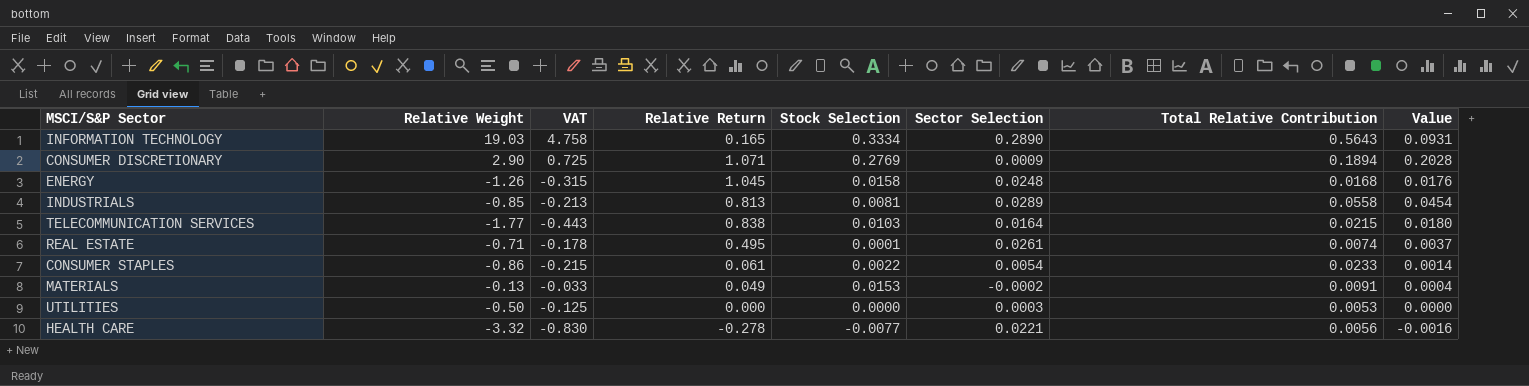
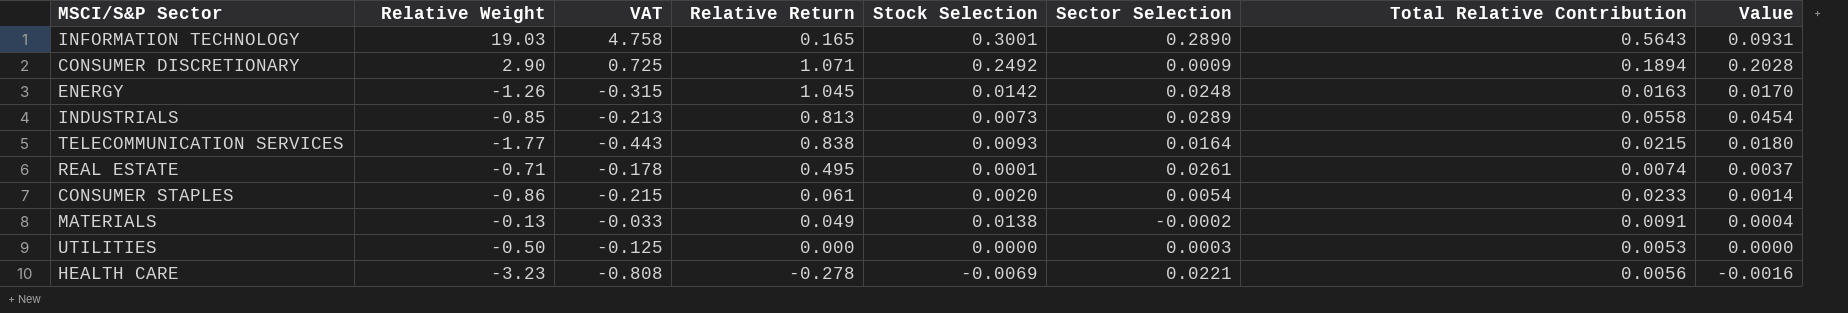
INFORMATION TECHNOLOGY | Stock Selection: 0.3334 -> 0.3001
CONSUMER DISCRETIONARY | Stock Selection: 0.2769 -> 0.2492
ENERGY | Stock Selection: 0.0158 -> 0.0142
ENERGY | Total Relative Contribution: 0.0168 -> 0.0163
ENERGY | Value: 0.0176 -> 0.0170
INDUSTRIALS | Stock Selection: 0.0081 -> 0.0073
TELECOMMUNICATION SERVICES | Stock Selection: 0.0103 -> 0.0093
CONSUMER STAPLES | Stock Selection: 0.0022 -> 0.0020
MATERIALS | Stock Selection: 0.0153 -> 0.0138
HEALTH CARE | Relative Weight: -3.32 -> -3.23
HEALTH CARE | VAT: -0.830 -> -0.808
HEALTH CARE | Stock Selection: -0.0077 -> -0.0069

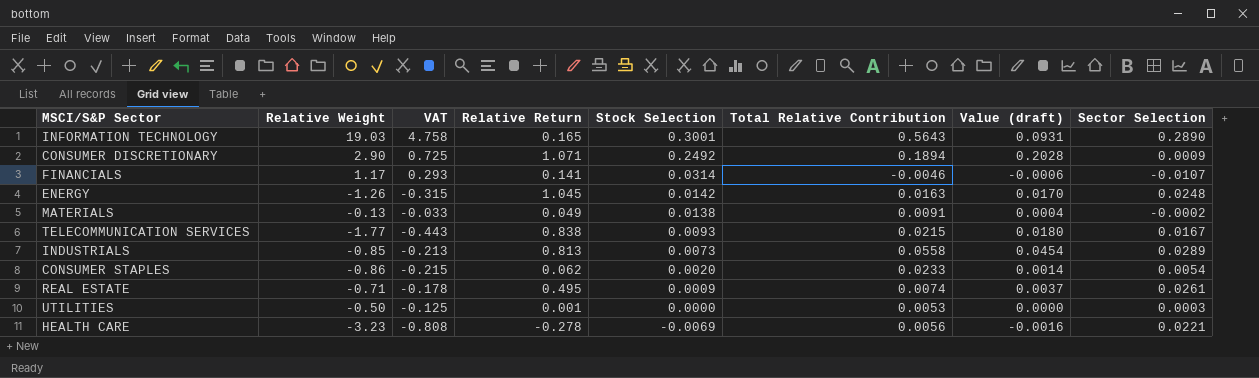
row order: none -> Stock Selection descending
column name: Value -> Value (draft)
column Sector Selection | position: 6 -> 8
row FINANCIALS: none -> 1.17 | 0.293 | 0.141 | 0.0314 | -0.0046 | -0.0006 | -0.0107
TELECOMMUNICATION SERVICES | Sector Selection: 0.0164 -> 0.0167
CONSUMER STAPLES | Relative Return: 0.061 -> 0.062
REAL ESTATE | Stock Selection: 0.0001 -> 0.0009
UTILITIES | Relative Return: 0.000 -> 0.001

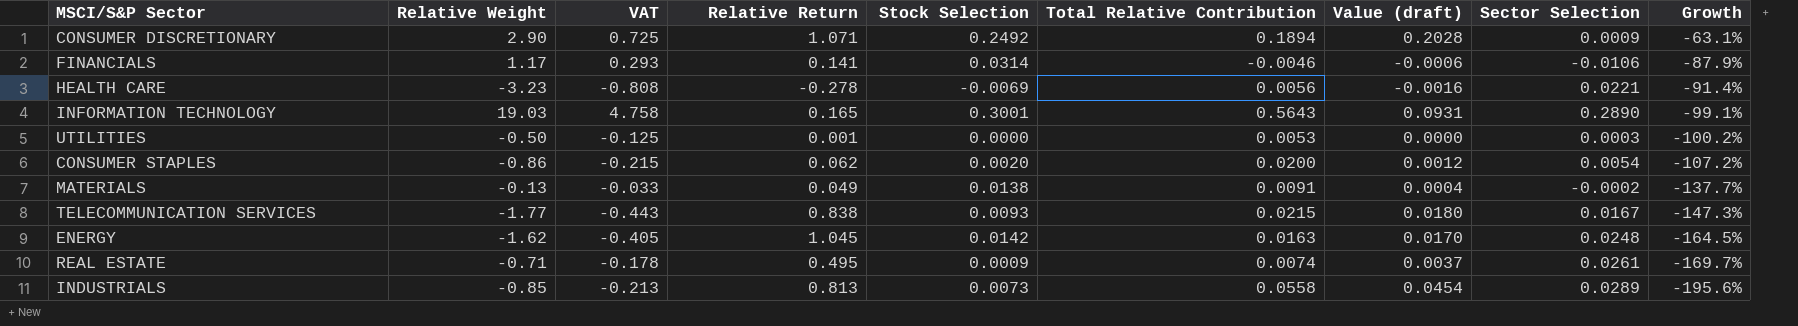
row order: Stock Selection descending -> Growth descending
column Growth | formula: none -> ([Relative Return] - [Relative Weight]) / [Relative Weight]
FINANCIALS | Sector Selection: -0.0107 -> -0.0106
CONSUMER STAPLES | Total Relative Contribution: 0.0233 -> 0.0200
CONSUMER STAPLES | Value (draft): 0.0014 -> 0.0012
ENERGY | Relative Weight: -1.26 -> -1.62
ENERGY | VAT: -0.315 -> -0.405

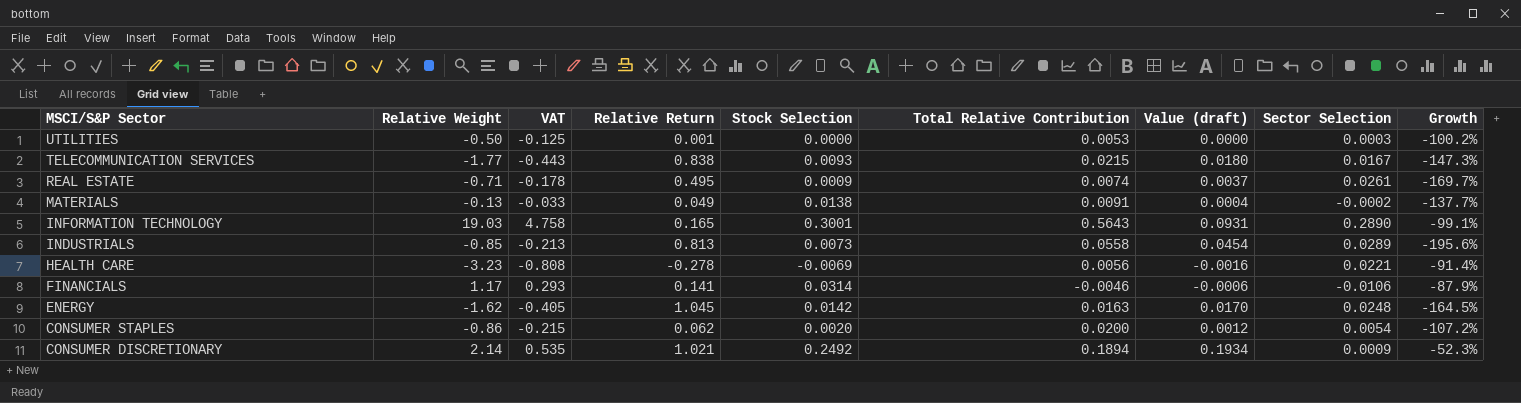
row order: Growth descending -> MSCI/S&P Sector descending
CONSUMER DISCRETIONARY | Relative Weight: 2.90 -> 2.14
CONSUMER DISCRETIONARY | VAT: 0.725 -> 0.535
CONSUMER DISCRETIONARY | Relative Return: 1.071 -> 1.021
CONSUMER DISCRETIONARY | Value (draft): 0.2028 -> 0.1934
CONSUMER DISCRETIONARY | Growth: -63.1% -> -52.3%

